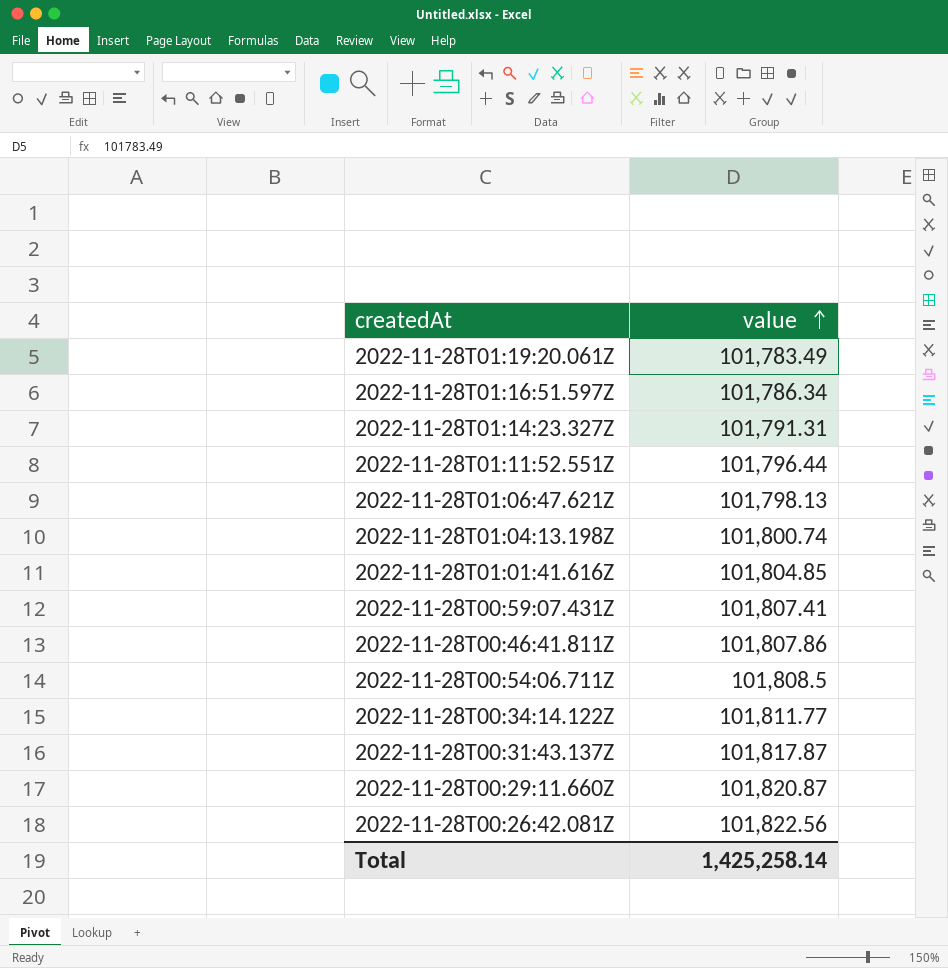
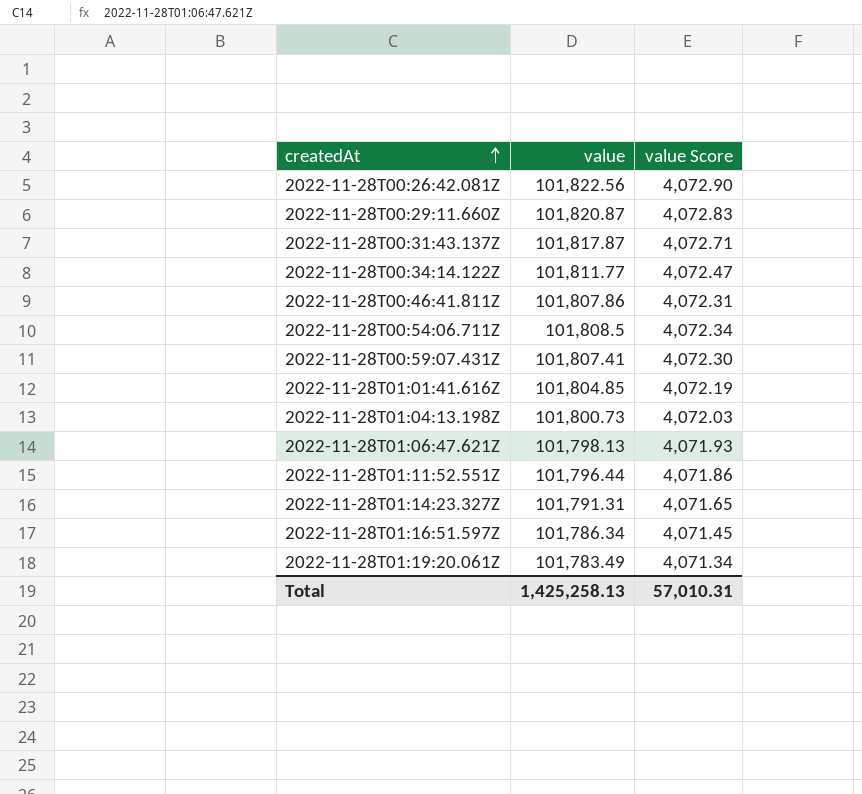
row order: value ascending -> createdAt ascending
column value Score | formula: none -> [value] * 0.04
2022-11-28T01:04:13.198Z | value: 101,800.74 -> 101,800.73
Total | value: 1,425,258.14 -> 1,425,258.13

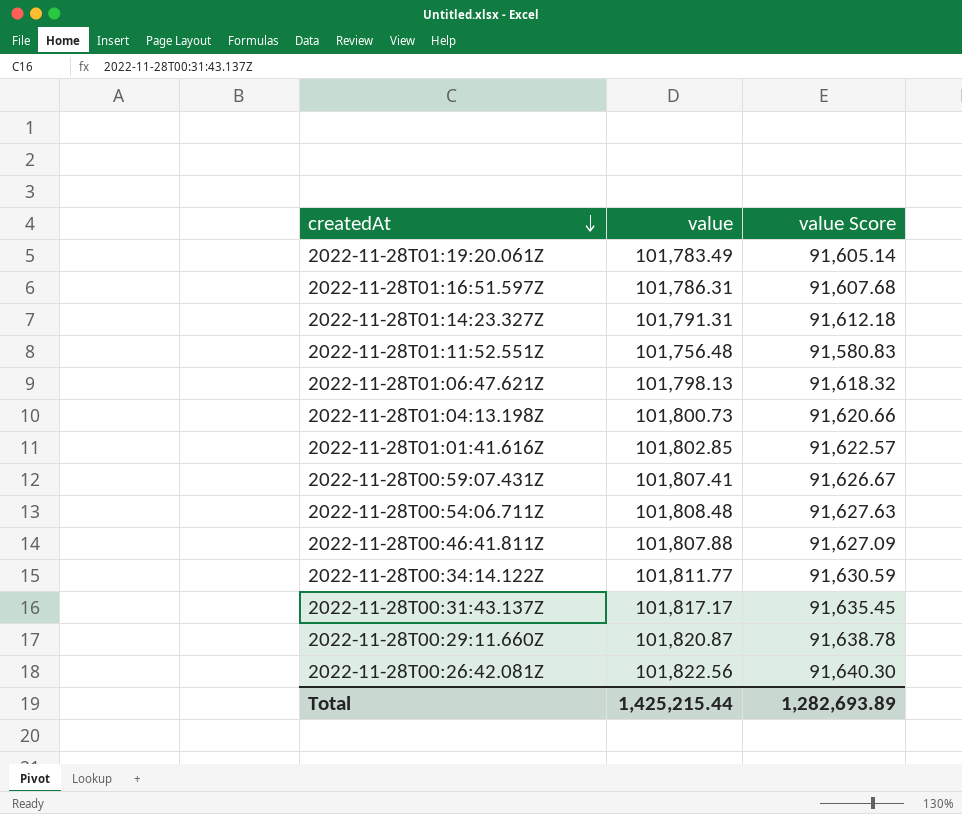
row order: createdAt ascending -> createdAt descending
column value Score | formula: [value] * 0.04 -> [value] * 0.9
2022-11-28T01:16:51.597Z | value: 101,786.34 -> 101,786.31
2022-11-28T01:11:52.551Z | value: 101,796.44 -> 101,756.48
2022-11-28T01:01:41.616Z | value: 101,804.85 -> 101,802.85
2022-11-28T00:54:06.711Z | value: 101,808.5 -> 101,808.48
2022-11-28T00:46:41.811Z | value: 101,807.86 -> 101,807.88
2022-11-28T00:31:43.137Z | value: 101,817.87 -> 101,817.17
Total | value: 1,425,258.13 -> 1,425,215.44
Total | value Score: 57,010.31 -> 1,282,693.89

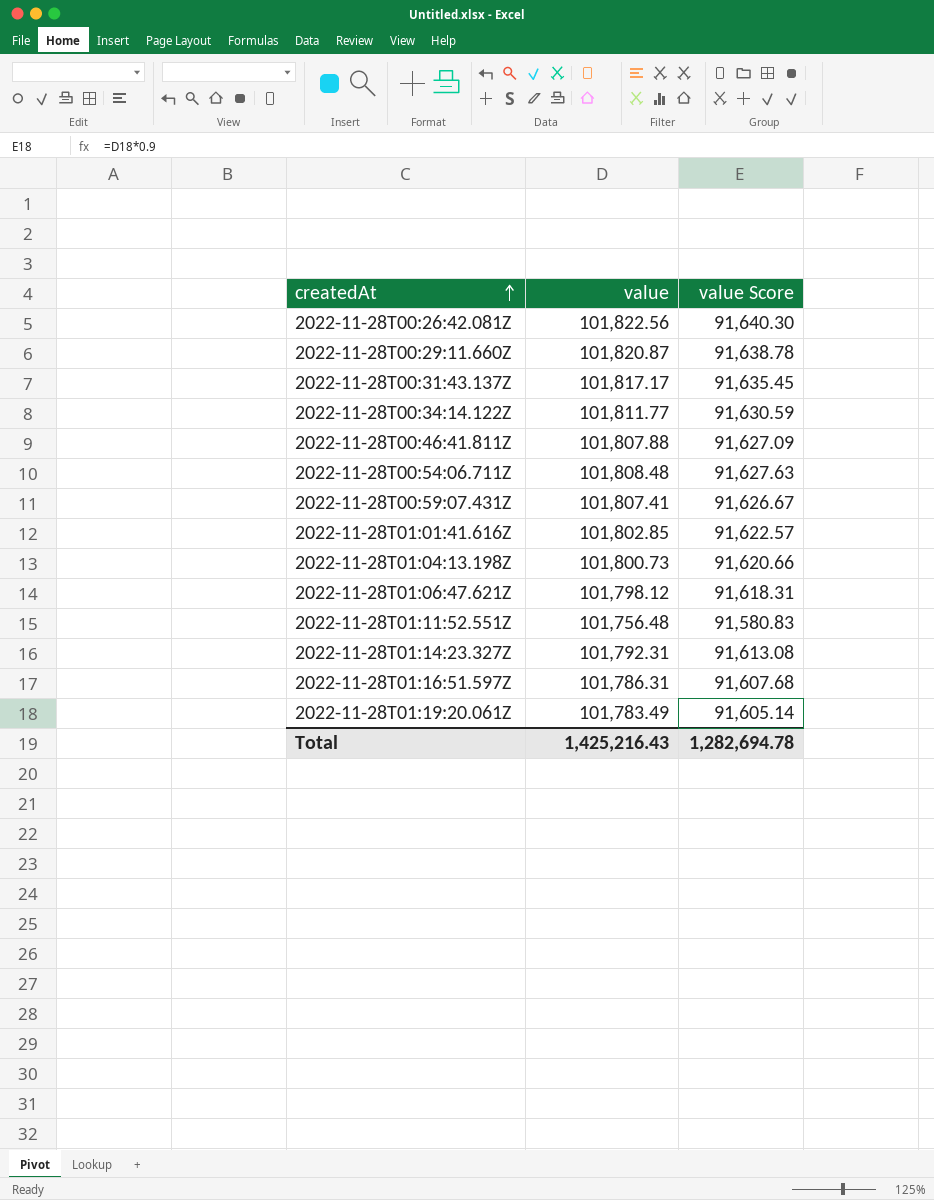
row order: createdAt descending -> createdAt ascending
2022-11-28T01:06:47.621Z | value: 101,798.13 -> 101,798.12
2022-11-28T01:06:47.621Z | value Score: 91,618.32 -> 91,618.31
2022-11-28T01:14:23.327Z | value: 101,791.31 -> 101,792.31
2022-11-28T01:14:23.327Z | value Score: 91,612.18 -> 91,613.08
Total | value: 1,425,215.44 -> 1,425,216.43
Total | value Score: 1,282,693.89 -> 1,282,694.78

